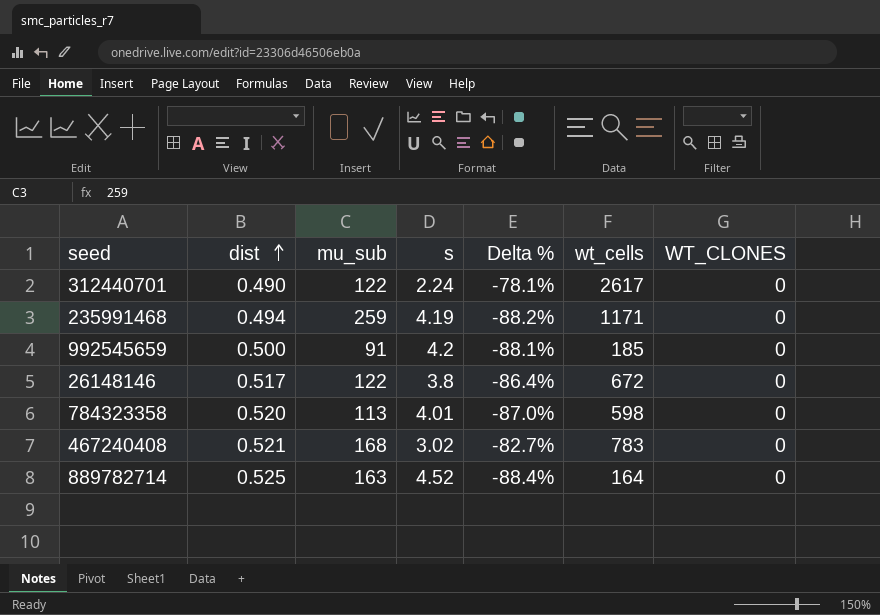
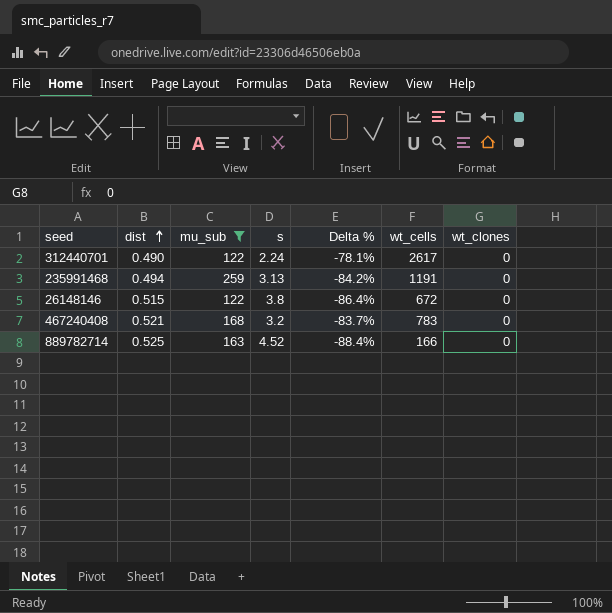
filter: none -> mu_sub >= 122
column name: WT_CLONES -> wt_clones
235991468 | s: 4.19 -> 3.13
235991468 | Delta %: -88.2% -> -84.2%
235991468 | wt_cells: 1171 -> 1191
26148146 | dist: 0.517 -> 0.515
467240408 | s: 3.02 -> 3.2
467240408 | Delta %: -82.7% -> -83.7%
889782714 | wt_cells: 164 -> 166

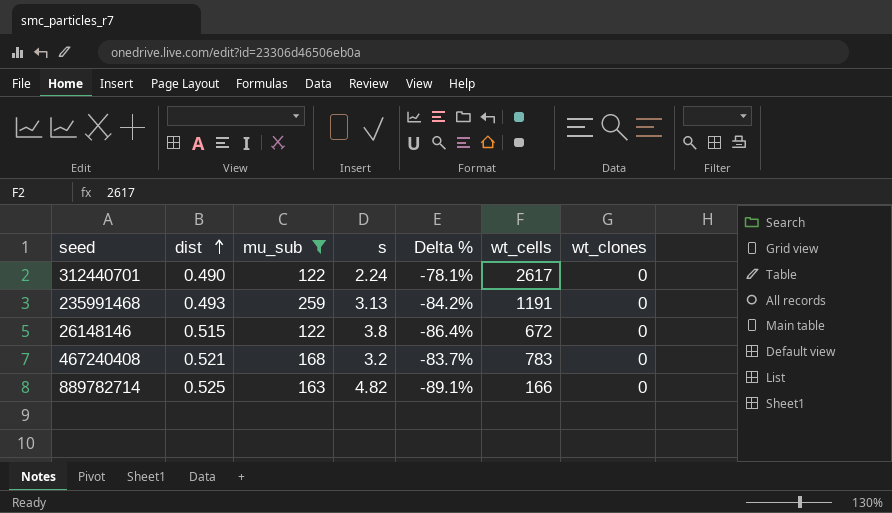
235991468 | dist: 0.494 -> 0.493
889782714 | s: 4.52 -> 4.82
889782714 | Delta %: -88.4% -> -89.1%

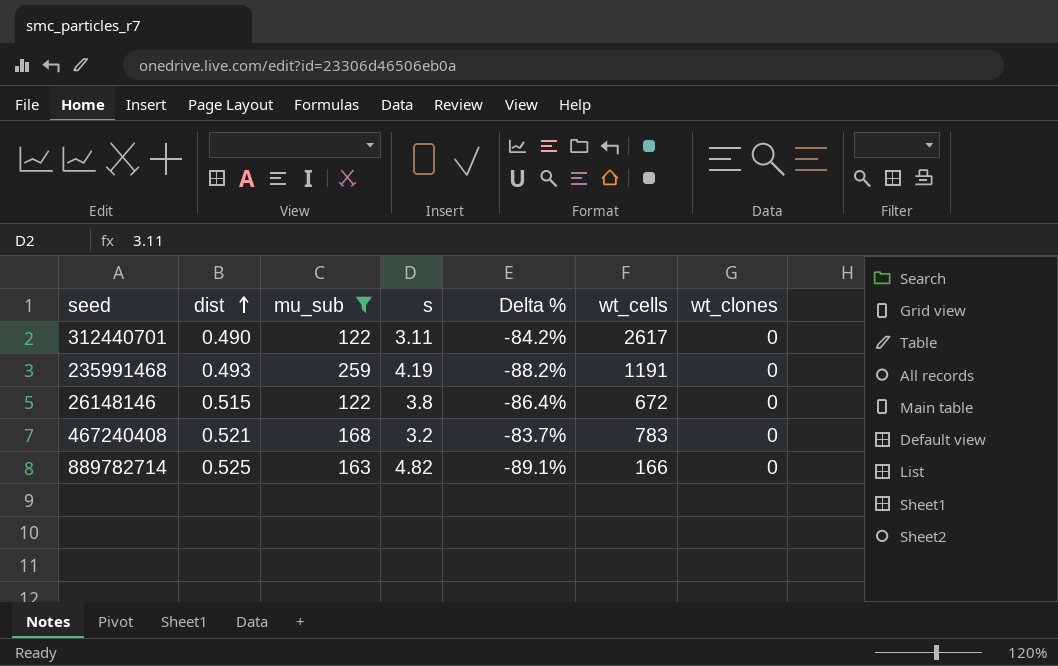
312440701 | s: 2.24 -> 3.11
312440701 | Delta %: -78.1% -> -84.2%
235991468 | s: 3.13 -> 4.19
235991468 | Delta %: -84.2% -> -88.2%

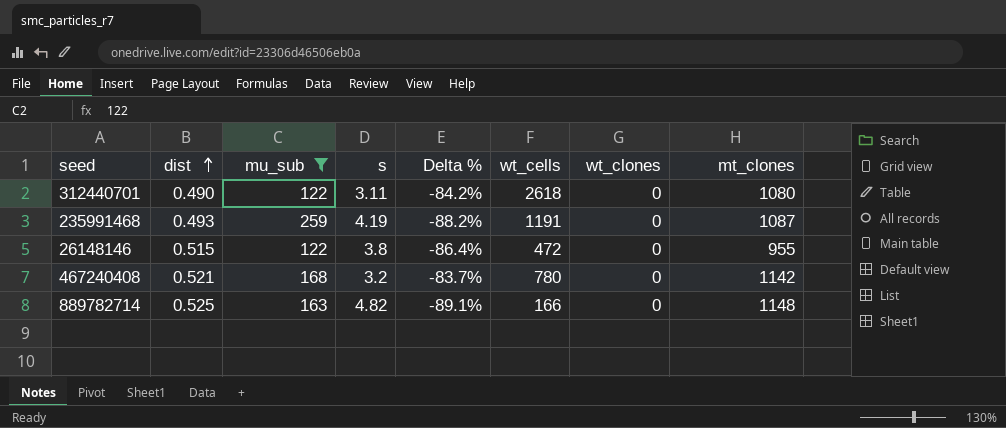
column mt_clones | position: none -> 8
312440701 | wt_cells: 2617 -> 2618
26148146 | wt_cells: 672 -> 472
467240408 | wt_cells: 783 -> 780

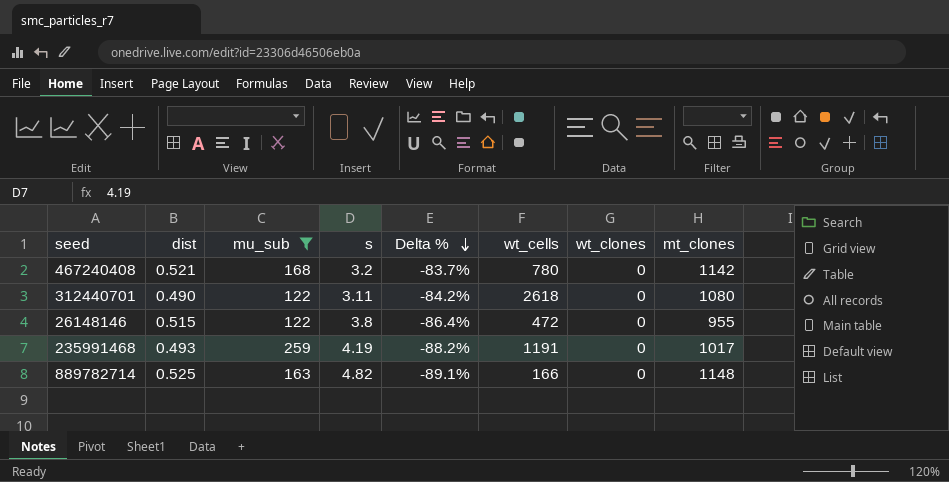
row order: dist ascending -> Delta % descending
235991468 | mt_clones: 1087 -> 1017

